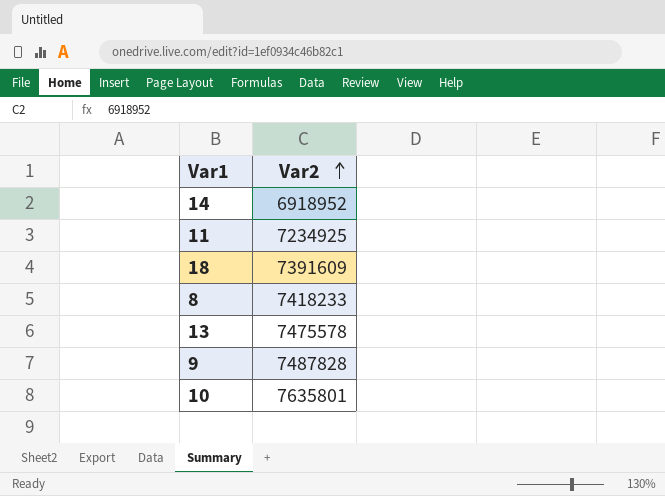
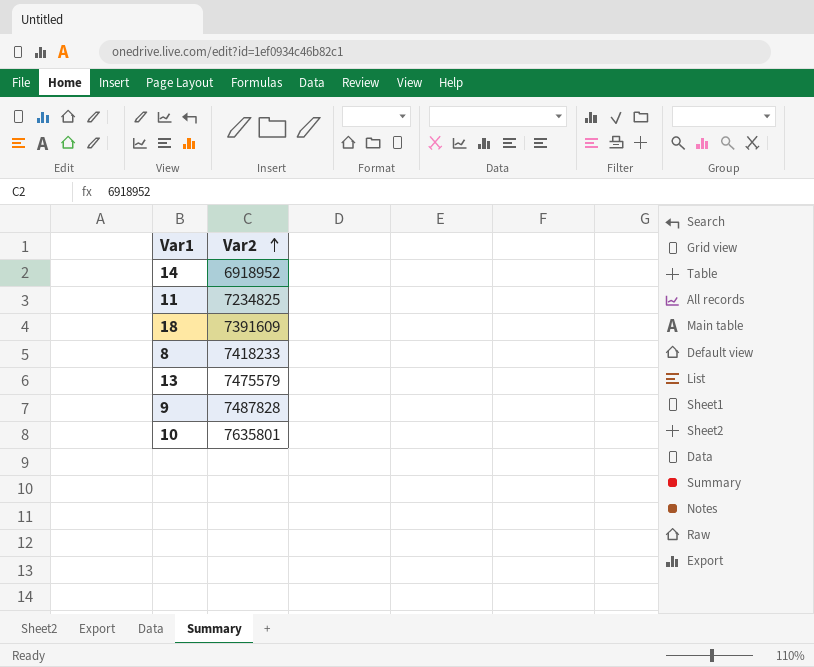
11 | Var2: 7234925 -> 7234825
13 | Var2: 7475578 -> 7475579

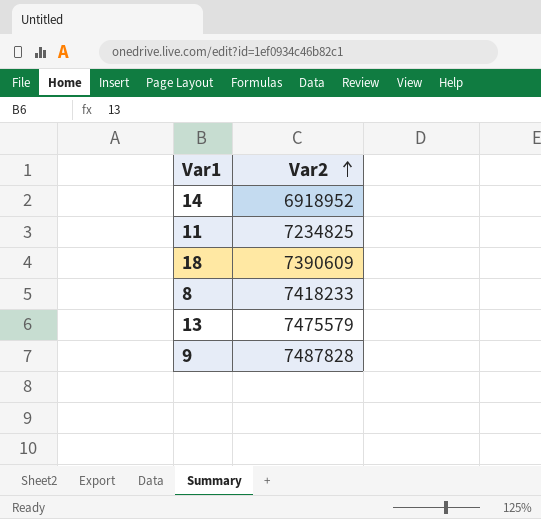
row 10: 7635801 -> none
18 | Var2: 7391609 -> 7390609

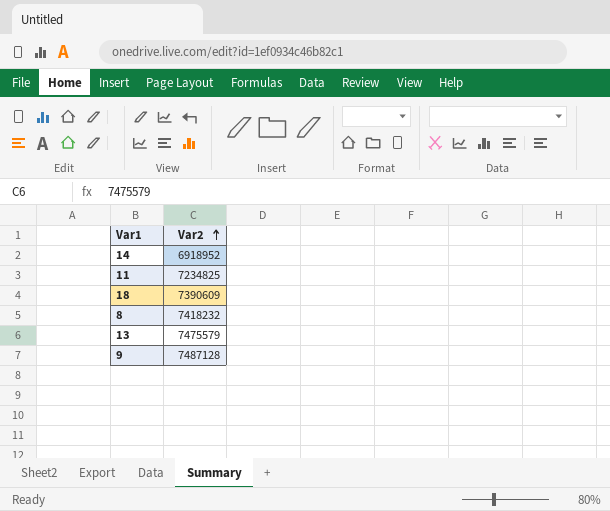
8 | Var2: 7418233 -> 7418232
9 | Var2: 7487828 -> 7487128

